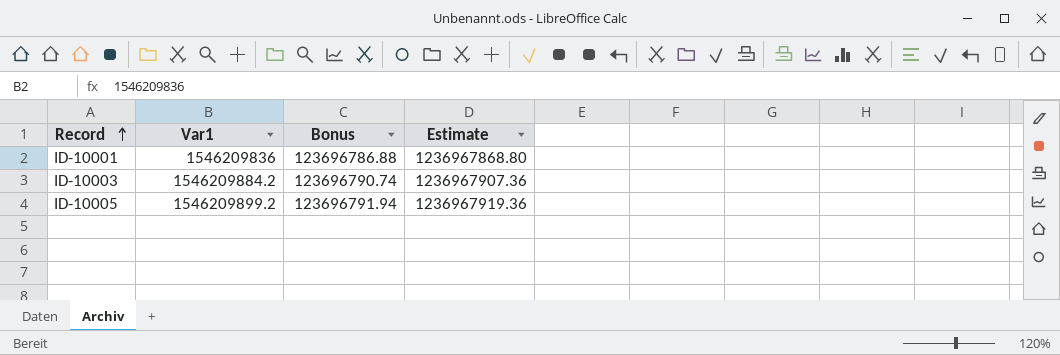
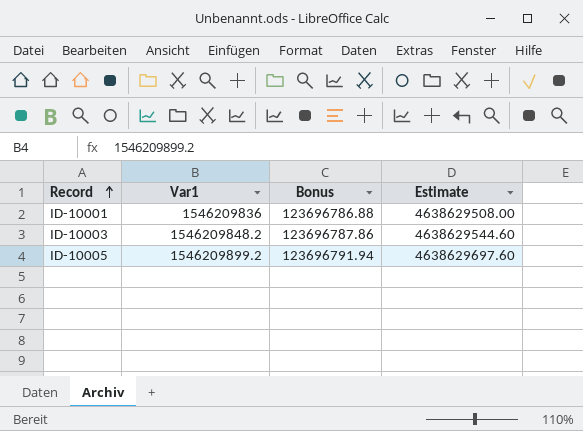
column Estimate | formula: [Var1] * 0.8 -> [Var1] * 3
ID-10003 | Var1: 1546209884.2 -> 1546209848.2
ID-10003 | Bonus: 123696790.74 -> 123696787.86

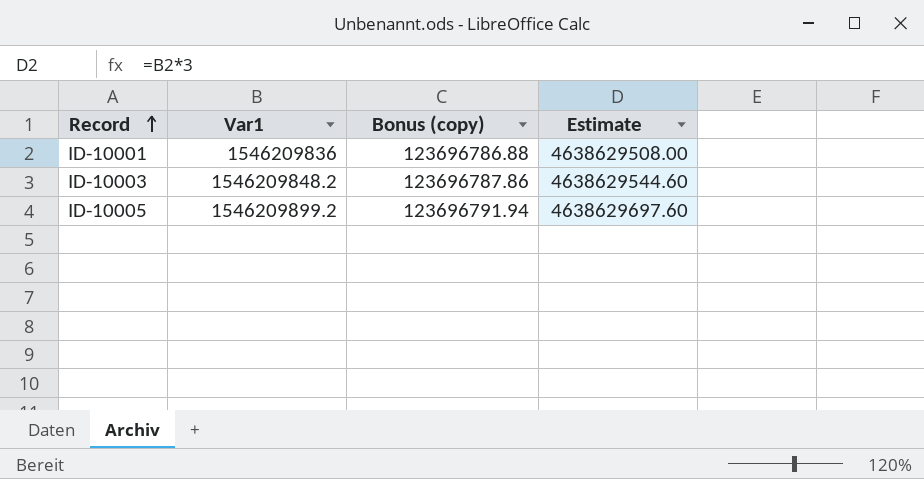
column name: Bonus -> Bonus (copy)

